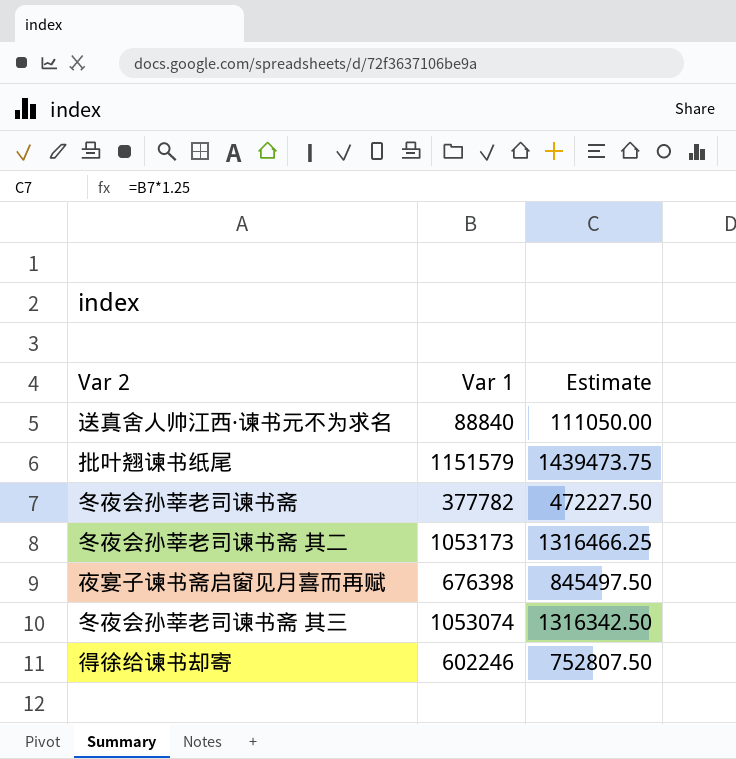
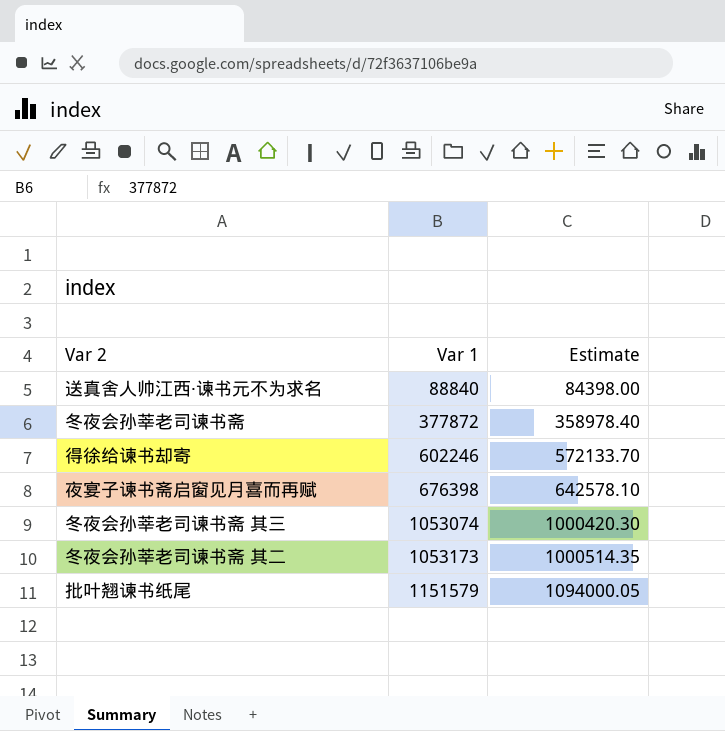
row order: none -> Var 1 ascending
column Estimate | formula: [Var 1] * 1.25 -> [Var 1] * 0.95
冬夜会孙莘老司谏书斋 | Var 1: 377782 -> 377872

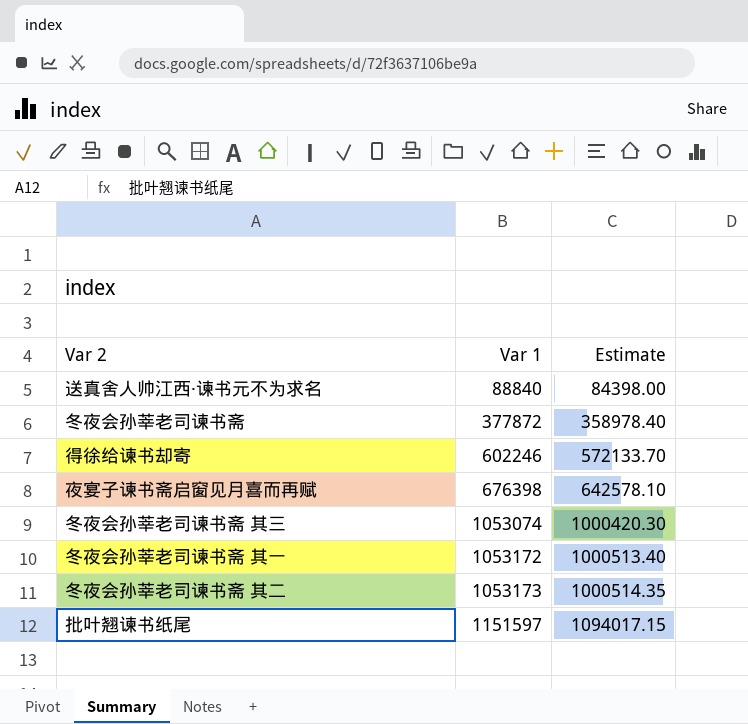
row 冬夜会孙莘老司谏书斋 其一: none -> 1053172 | 1000513.40
批叶翘谏书纸尾 | Var 1: 1151579 -> 1151597
批叶翘谏书纸尾 | Estimate: 1094000.05 -> 1094017.15

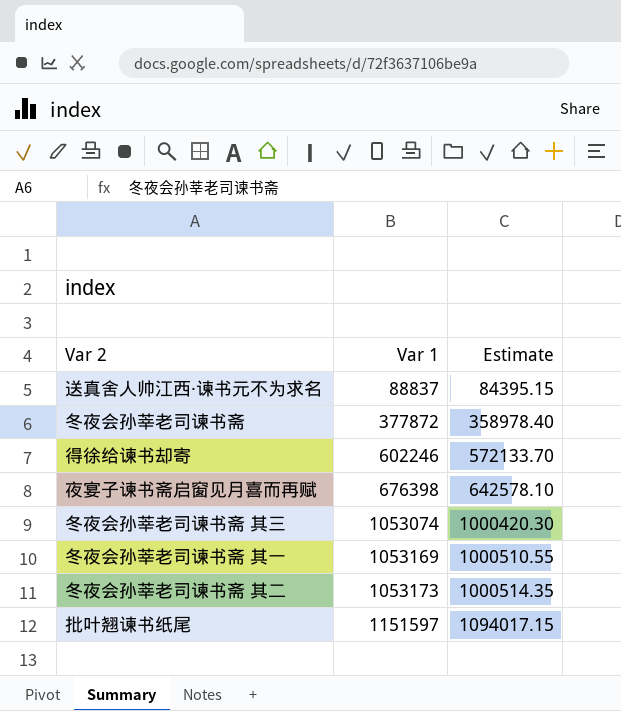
送真舍人帅江西·谏书元不为求名 | Var 1: 88840 -> 88837
送真舍人帅江西·谏书元不为求名 | Estimate: 84398.00 -> 84395.15
冬夜会孙莘老司谏书斋 其一 | Var 1: 1053172 -> 1053169
冬夜会孙莘老司谏书斋 其一 | Estimate: 1000513.40 -> 1000510.55

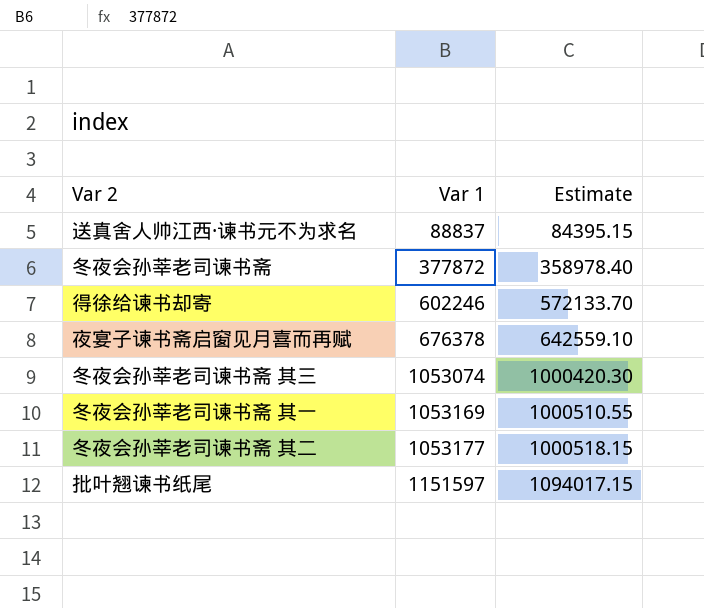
夜宴子谏书斋启窗见月喜而再赋 | Var 1: 676398 -> 676378
夜宴子谏书斋启窗见月喜而再赋 | Estimate: 642578.10 -> 642559.10
冬夜会孙莘老司谏书斋 其二 | Var 1: 1053173 -> 1053177
冬夜会孙莘老司谏书斋 其二 | Estimate: 1000514.35 -> 1000518.15

